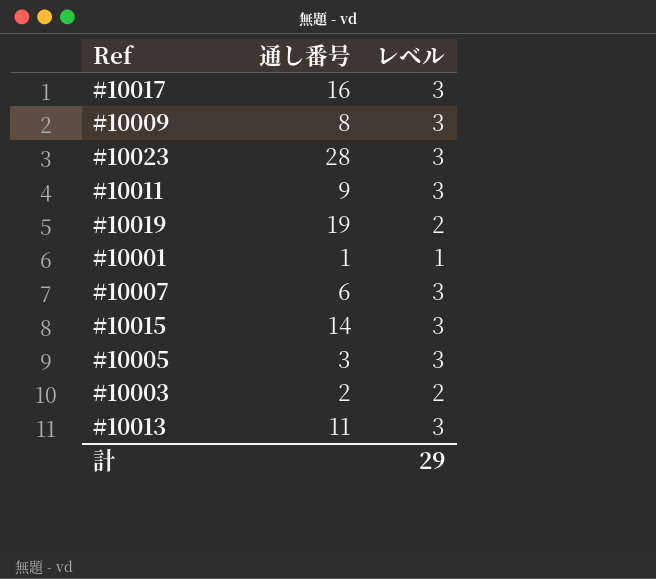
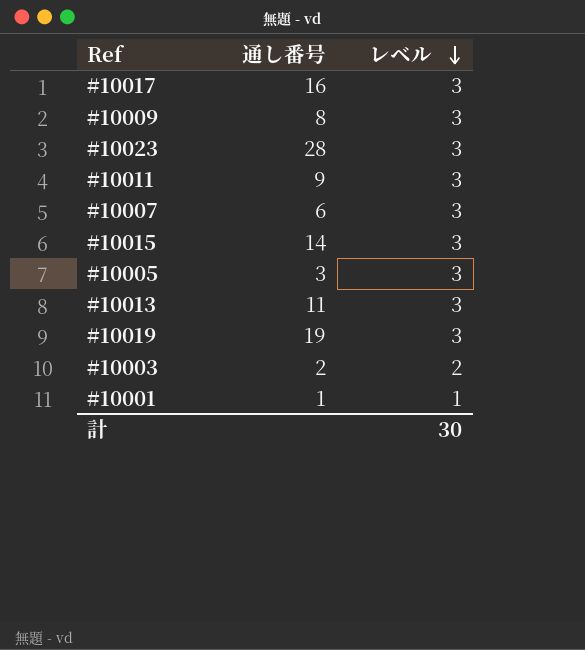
row order: none -> レベル descending
#10019 | レベル: 2 -> 3
計 | レベル: 29 -> 30

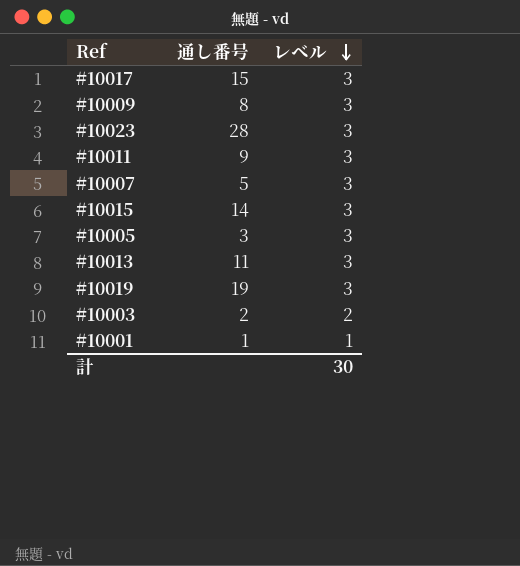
#10017 | 通し番号: 16 -> 15
#10007 | 通し番号: 6 -> 5

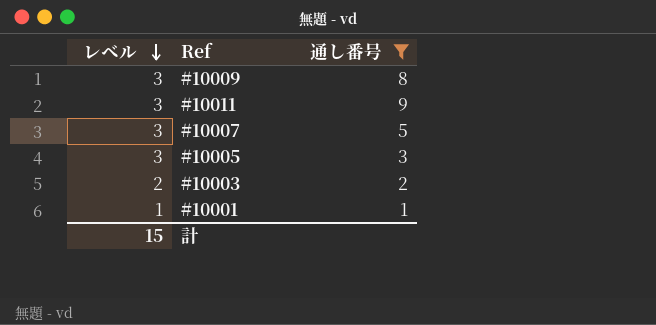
filter: none -> 通し番号 <= 9
column レベル | position: 3 -> 1
計 | レベル: 30 -> 15

